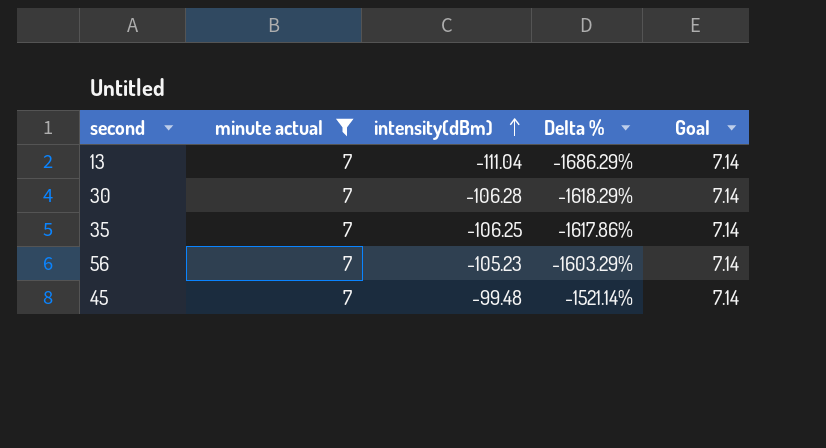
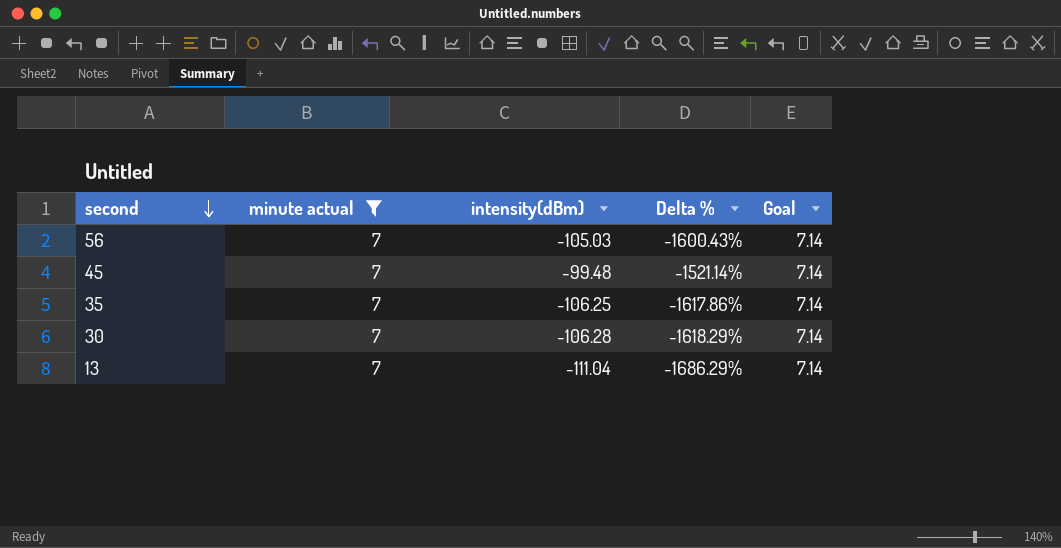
row order: intensity(dBm) ascending -> second descending
56 | intensity(dBm): -105.23 -> -105.03
56 | Delta %: -1603.29% -> -1600.43%

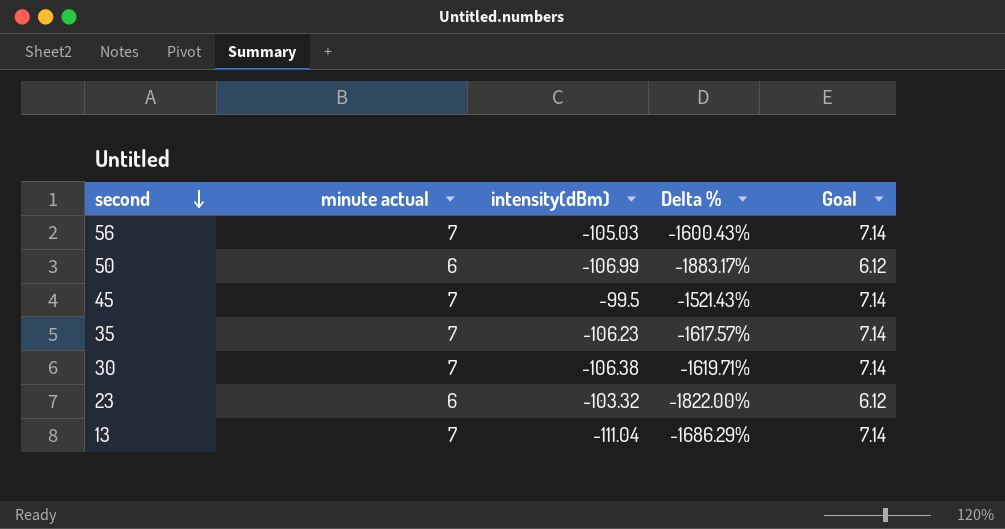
filter: minute actual = 7 -> none
45 | intensity(dBm): -99.48 -> -99.5
45 | Delta %: -1521.14% -> -1521.43%
35 | intensity(dBm): -106.25 -> -106.23
35 | Delta %: -1617.86% -> -1617.57%
30 | intensity(dBm): -106.28 -> -106.38
30 | Delta %: -1618.29% -> -1619.71%

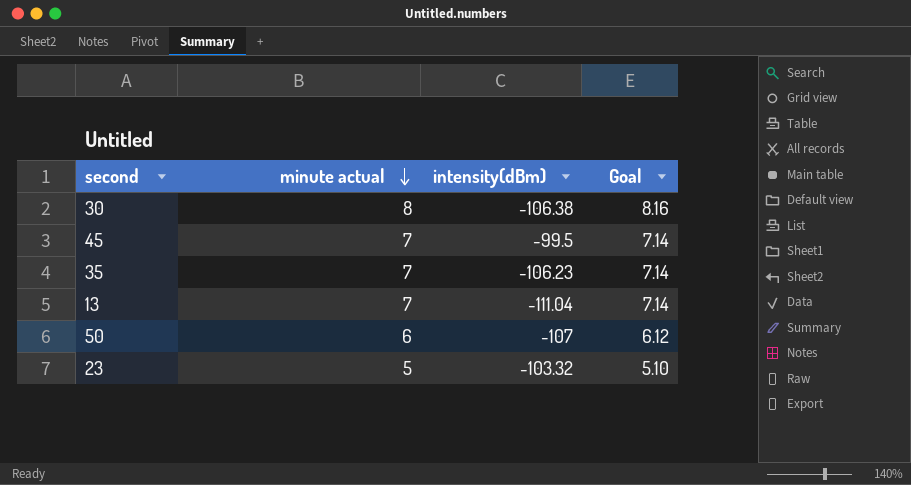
row order: second descending -> minute actual descending
column Delta % | formula: ([intensity(dBm)] - [minute actual]) / [minute actual] -> none
row 56: 7 | -105.03 | -1600.43% | 7.14 -> none
30 | minute actual: 7 -> 8
30 | Goal: 7.14 -> 8.16
50 | intensity(dBm): -106.99 -> -107
23 | minute actual: 6 -> 5
23 | Goal: 6.12 -> 5.10

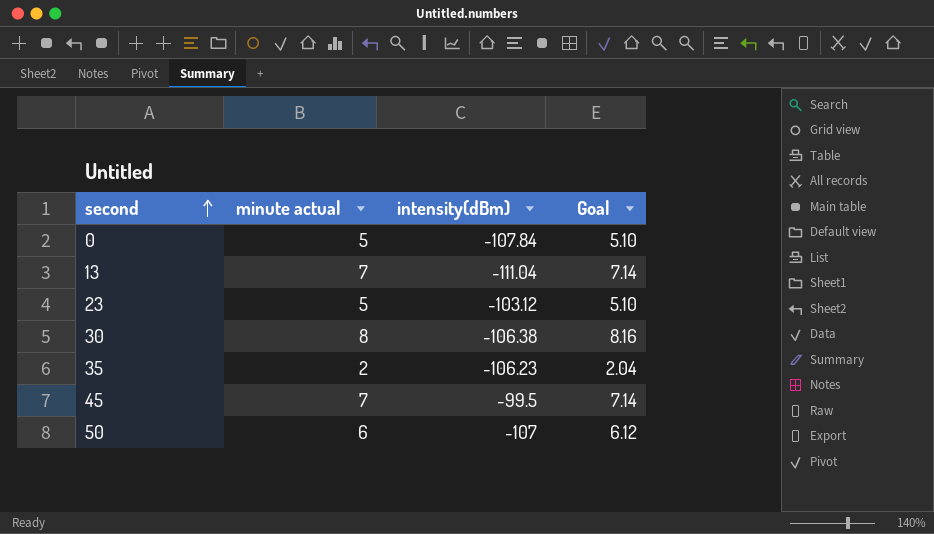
row order: minute actual descending -> second ascending
row 0: none -> 5 | -107.84 | 5.10
23 | intensity(dBm): -103.32 -> -103.12
35 | minute actual: 7 -> 2
35 | Goal: 7.14 -> 2.04

